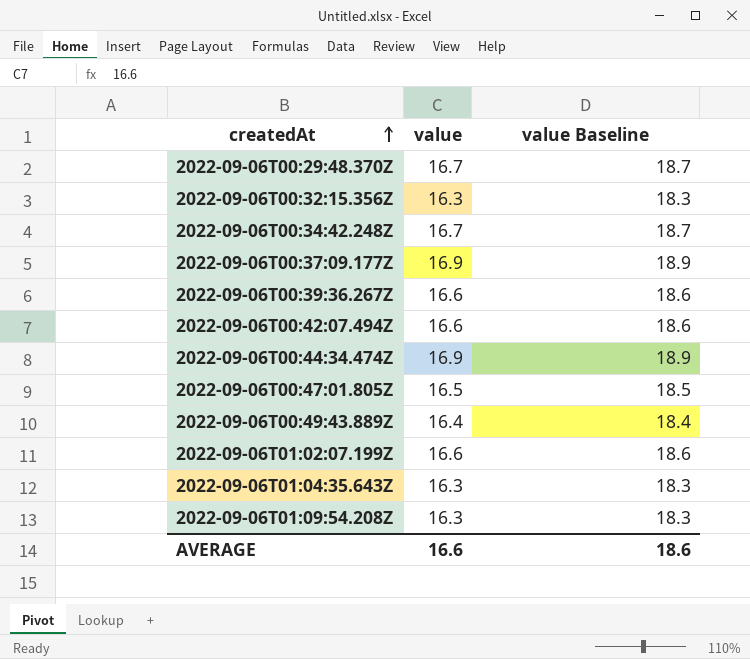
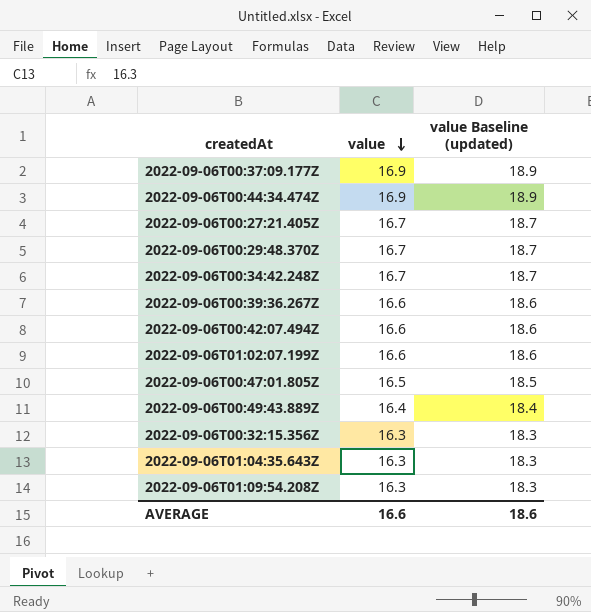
row order: createdAt ascending -> value descending
column name: value Baseline -> value Baseline (updated)
row 2022-09-06T00:27:21.405Z: none -> 16.7 | 18.7

